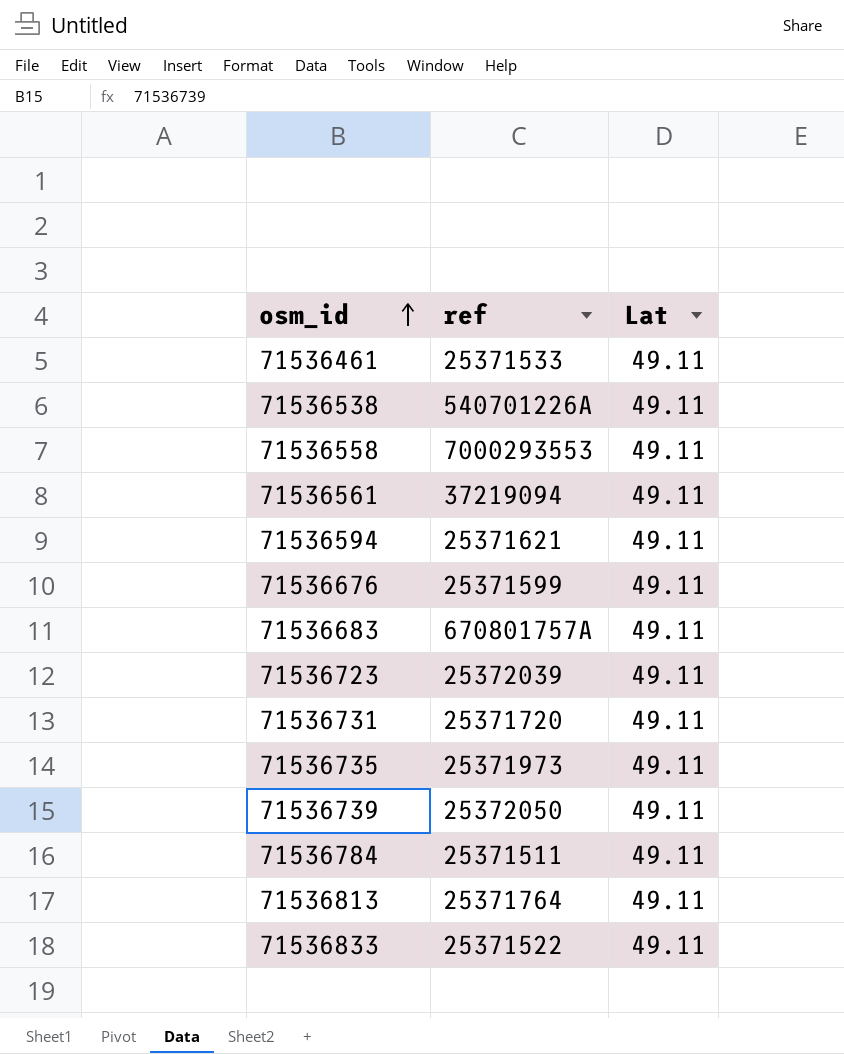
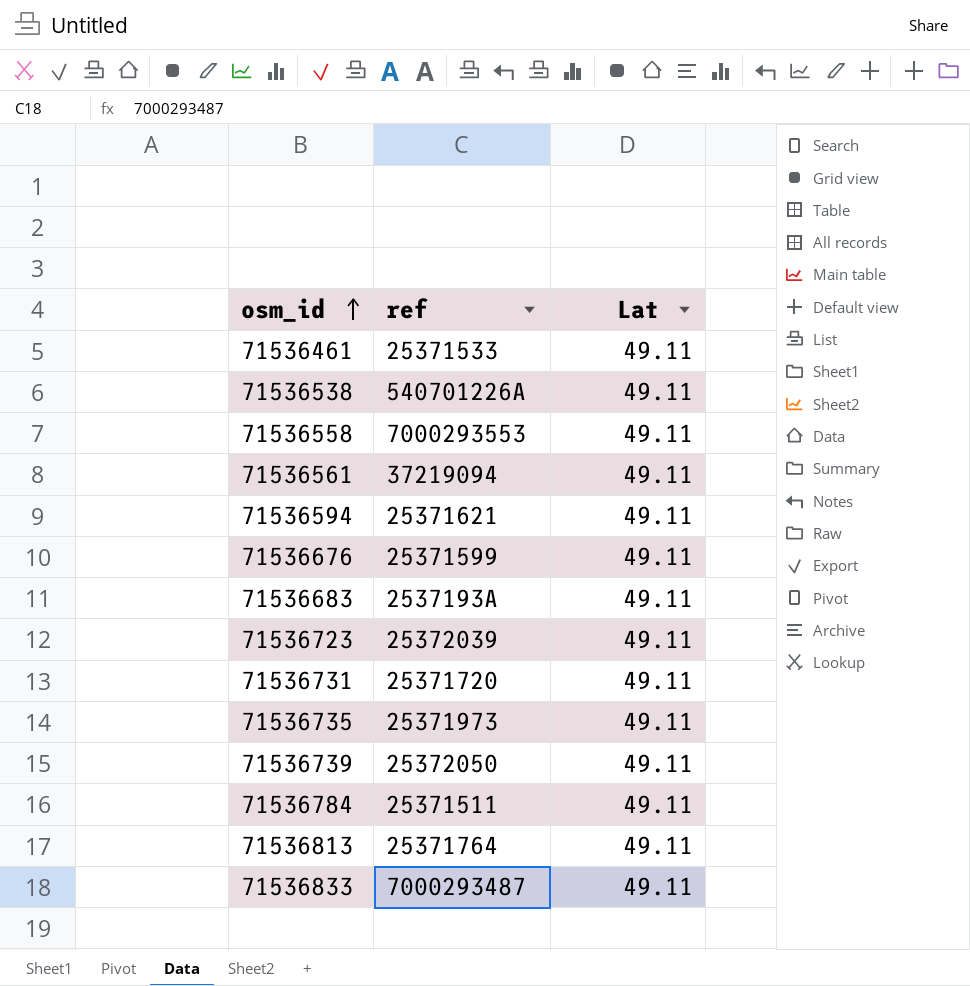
71536683 | ref: 670801757A -> 2537193A
71536833 | ref: 25371522 -> 7000293487

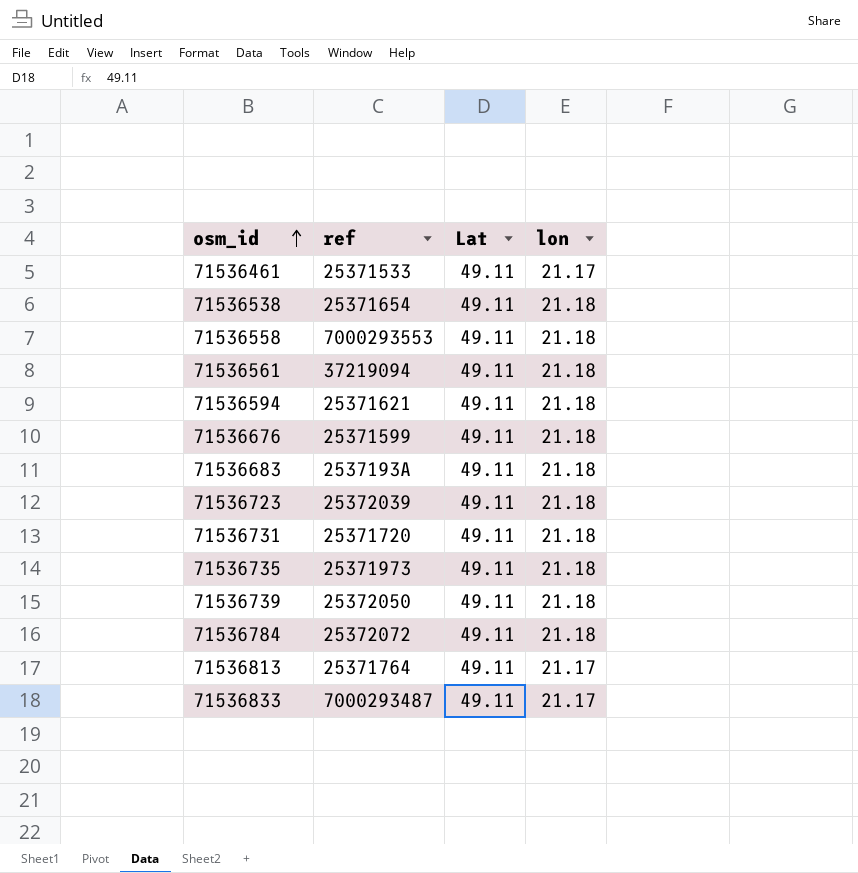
column lon | position: none -> 4
71536538 | ref: 540701226A -> 25371654
71536784 | ref: 25371511 -> 25372072

